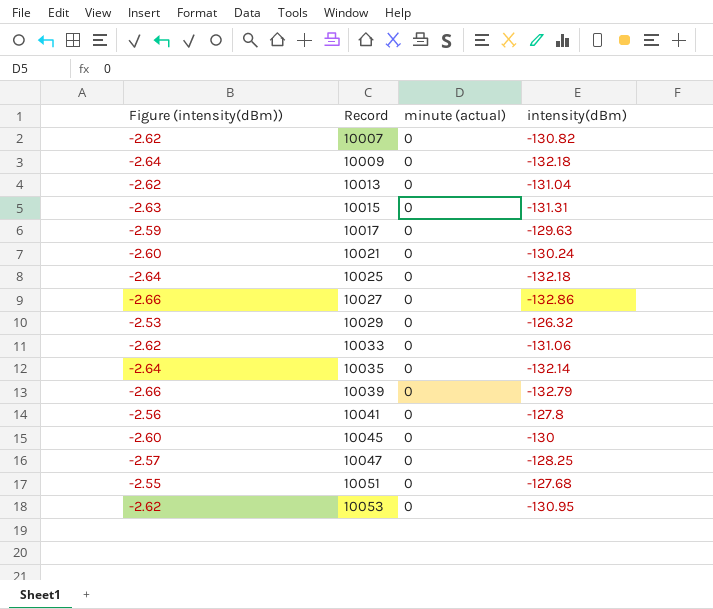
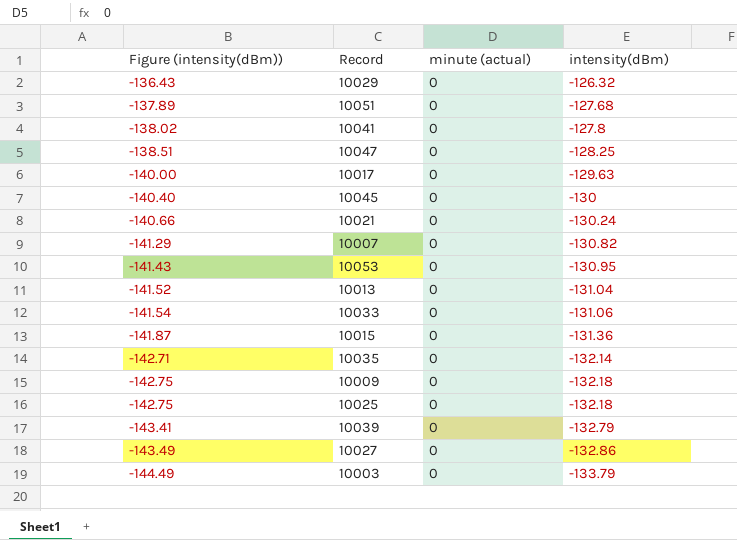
row order: Record ascending -> Figure (intensity(dBm)) descending
column Figure (intensity(dBm)) | formula: [intensity(dBm)] * 0.02 -> [intensity(dBm)] * 1.08
10015 | intensity(dBm): -131.31 -> -131.36
row 10003: none -> -144.49 | 0 | -133.79

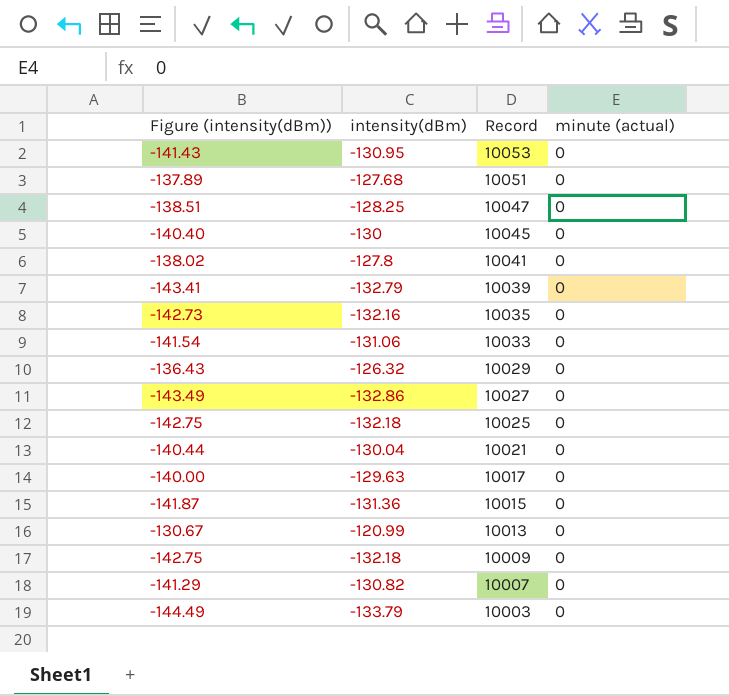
row order: Figure (intensity(dBm)) descending -> Record descending
column intensity(dBm) | position: 4 -> 2
10035 | Figure (intensity(dBm)): -142.71 -> -142.73
10035 | intensity(dBm): -132.14 -> -132.16
10021 | Figure (intensity(dBm)): -140.66 -> -140.44
10021 | intensity(dBm): -130.24 -> -130.04
10013 | Figure (intensity(dBm)): -141.52 -> -130.67
10013 | intensity(dBm): -131.04 -> -120.99

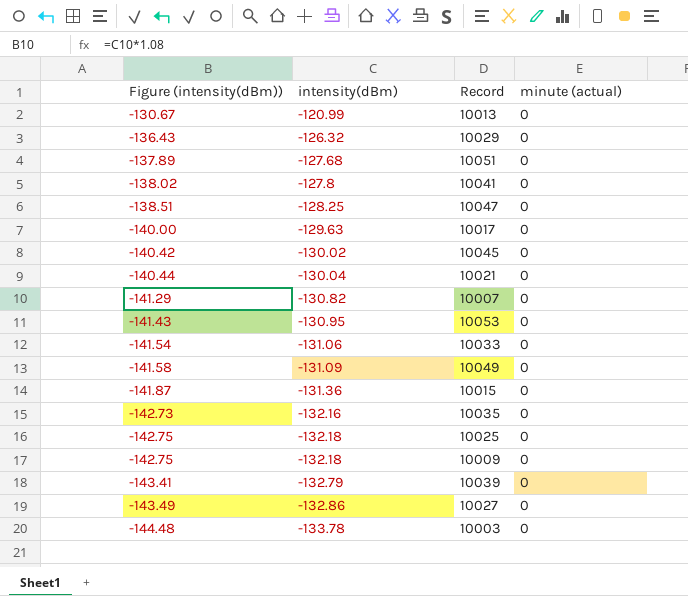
row order: Record descending -> Figure (intensity(dBm)) descending
10045 | Figure (intensity(dBm)): -140.40 -> -140.42
10045 | intensity(dBm): -130 -> -130.02
row 10049: none -> -141.58 | -131.09 | 0
10003 | Figure (intensity(dBm)): -144.49 -> -144.48
10003 | intensity(dBm): -133.79 -> -133.78

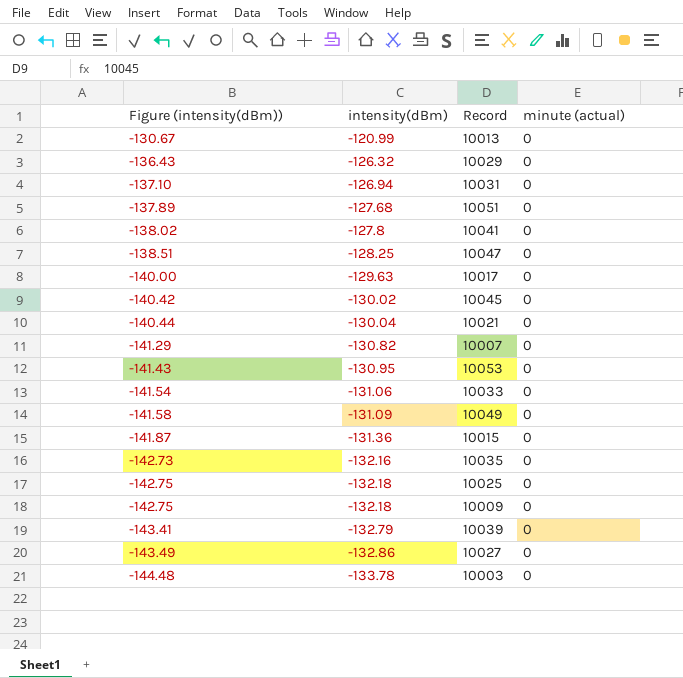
row 10031: none -> -137.10 | -126.94 | 0

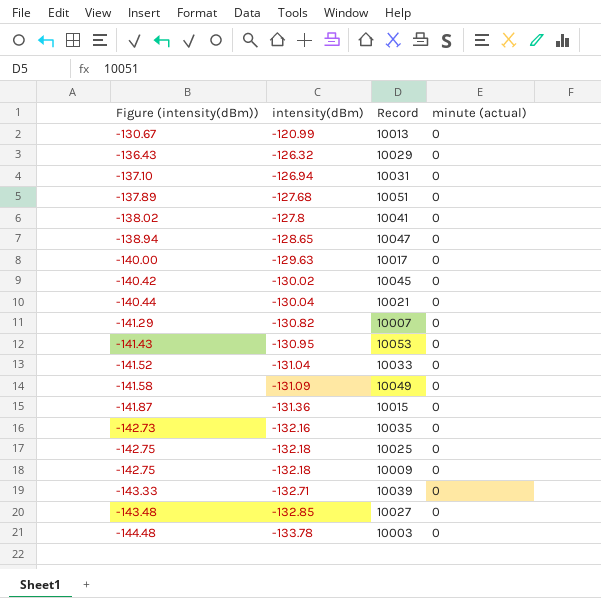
10047 | Figure (intensity(dBm)): -138.51 -> -138.94
10047 | intensity(dBm): -128.25 -> -128.65
10033 | Figure (intensity(dBm)): -141.54 -> -141.52
10033 | intensity(dBm): -131.06 -> -131.04
10039 | Figure (intensity(dBm)): -143.41 -> -143.33
10039 | intensity(dBm): -132.79 -> -132.71
10027 | Figure (intensity(dBm)): -143.49 -> -143.48
10027 | intensity(dBm): -132.86 -> -132.85

